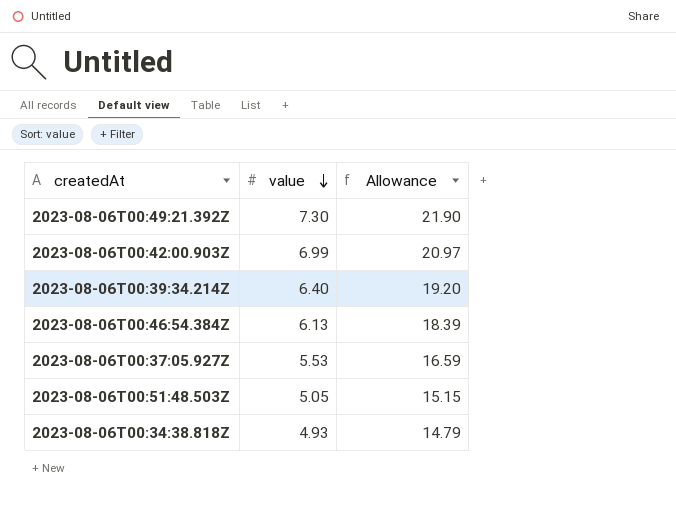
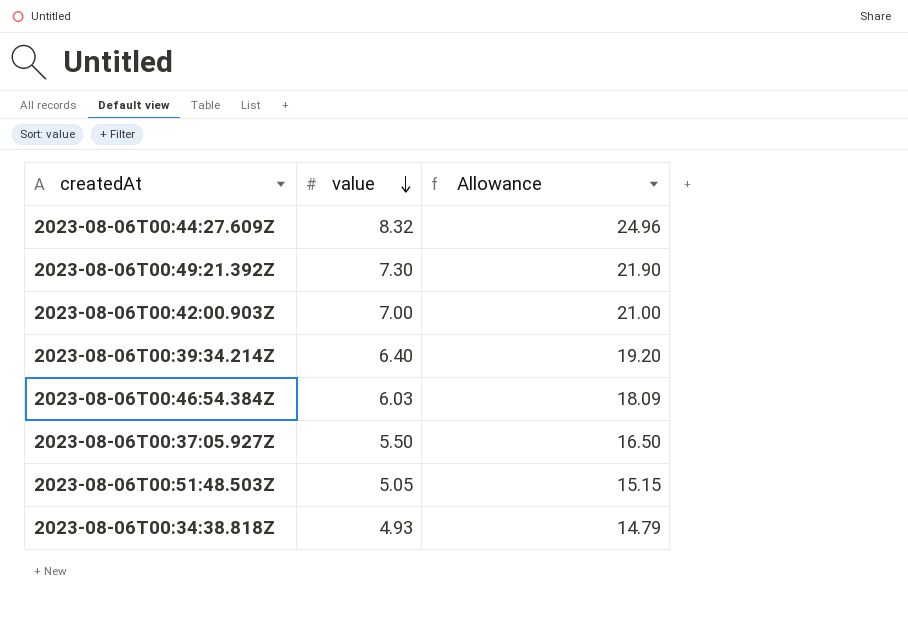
row 2023-08-06T00:44:27.609Z: none -> 8.32 | 24.96
2023-08-06T00:42:00.903Z | value: 6.99 -> 7.00
2023-08-06T00:42:00.903Z | Allowance: 20.97 -> 21.00
2023-08-06T00:46:54.384Z | value: 6.13 -> 6.03
2023-08-06T00:46:54.384Z | Allowance: 18.39 -> 18.09
2023-08-06T00:37:05.927Z | value: 5.53 -> 5.50
2023-08-06T00:37:05.927Z | Allowance: 16.59 -> 16.50

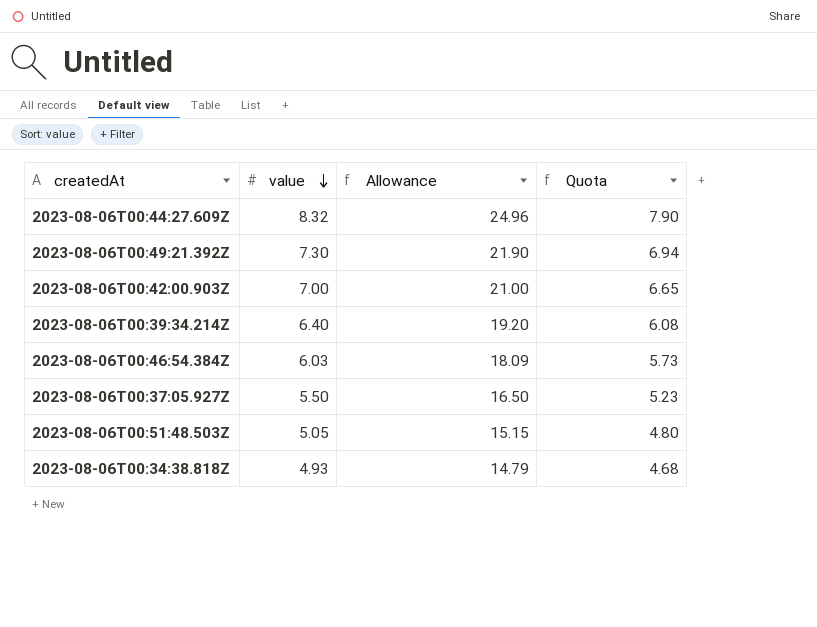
column Quota | formula: none -> [value] * 0.95

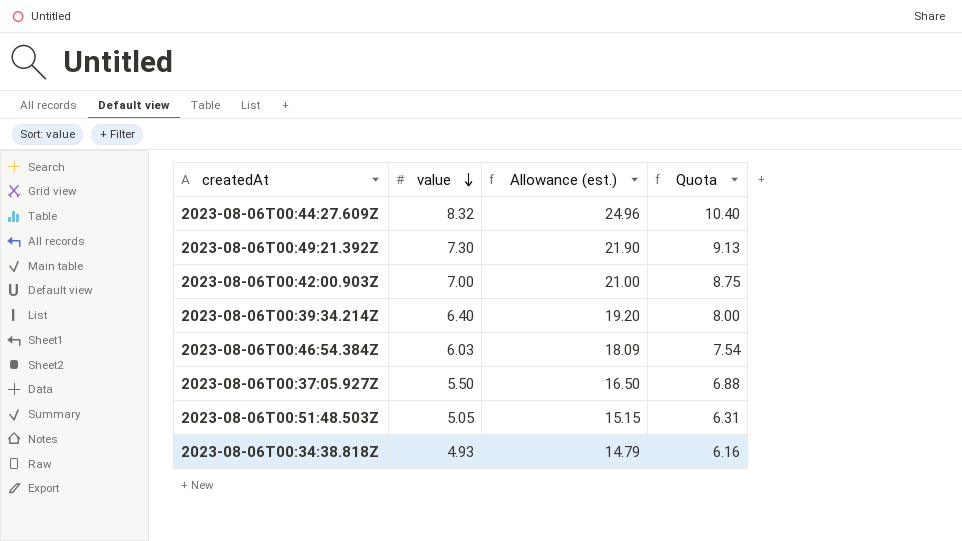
column name: Allowance -> Allowance (est.)
column Quota | formula: [value] * 0.95 -> [value] * 1.25

